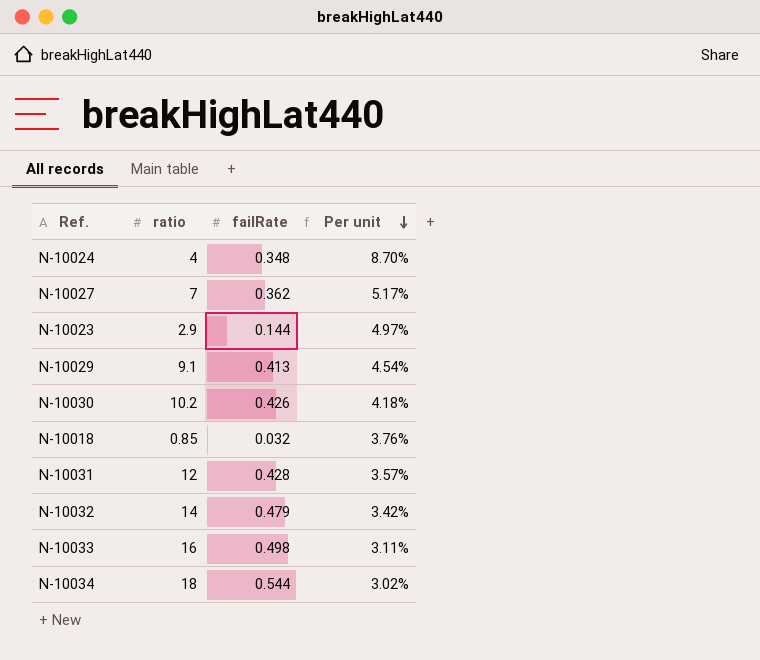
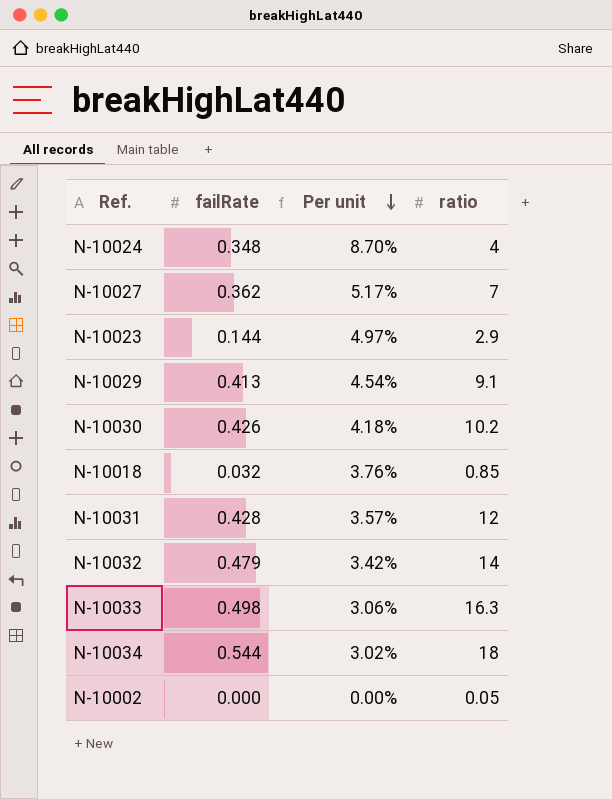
column ratio | position: 2 -> 4
N-10033 | Per unit: 3.11% -> 3.06%
N-10033 | ratio: 16 -> 16.3
row N-10002: none -> 0.000 | 0.00% | 0.05

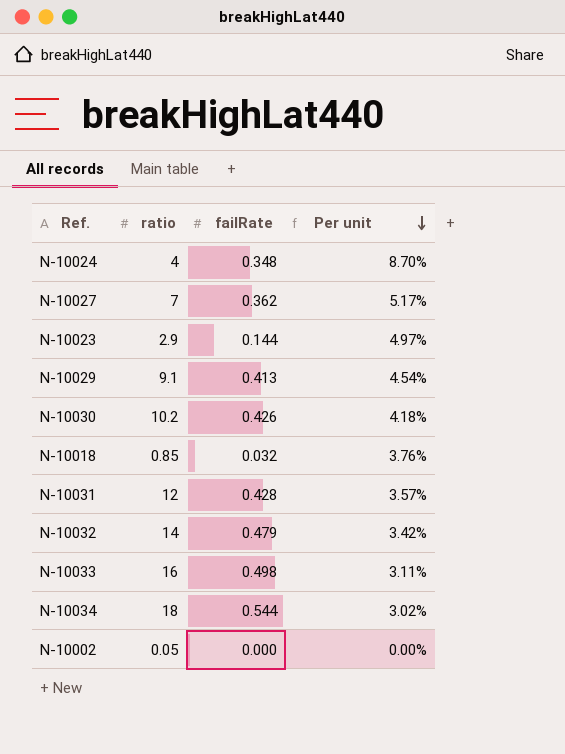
column ratio | position: 4 -> 2
N-10033 | ratio: 16.3 -> 16
N-10033 | Per unit: 3.06% -> 3.11%

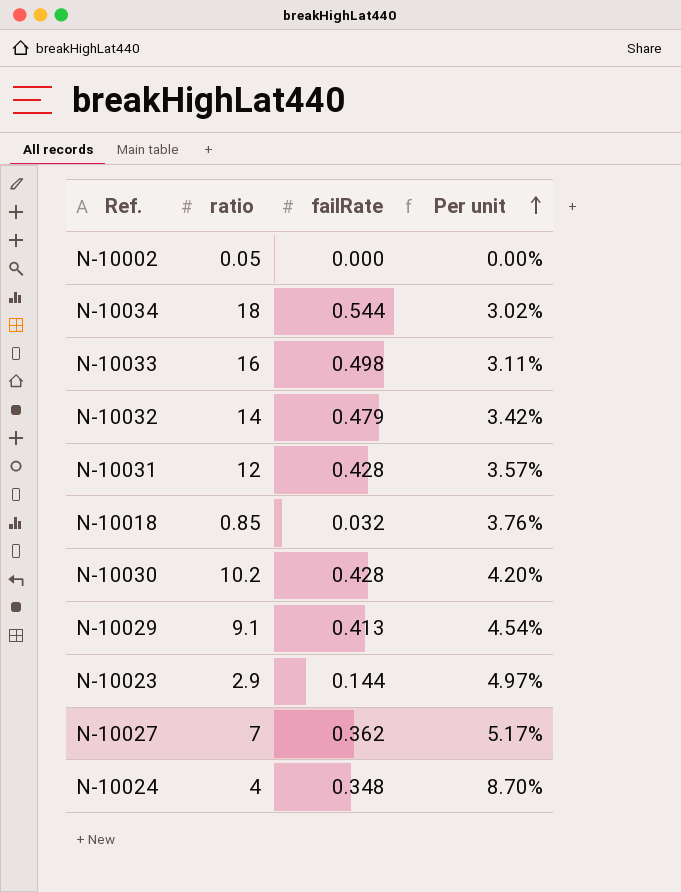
row order: Per unit descending -> Per unit ascending
N-10030 | failRate: 0.426 -> 0.428
N-10030 | Per unit: 4.18% -> 4.20%

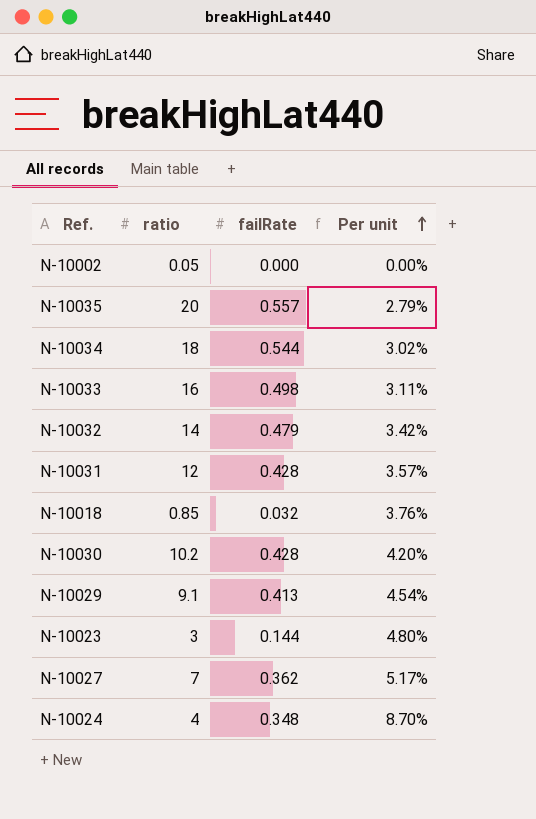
row N-10035: none -> 20 | 0.557 | 2.79%
N-10023 | ratio: 2.9 -> 3
N-10023 | Per unit: 4.97% -> 4.80%

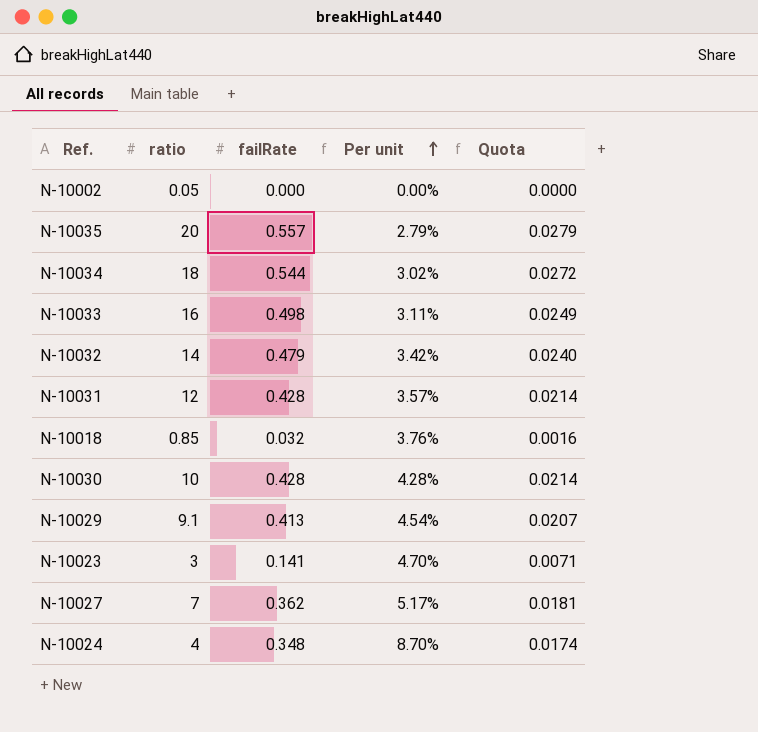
column Quota | formula: none -> [failRate] * 0.05
N-10030 | ratio: 10.2 -> 10
N-10030 | Per unit: 4.20% -> 4.28%
N-10023 | failRate: 0.144 -> 0.141
N-10023 | Per unit: 4.80% -> 4.70%

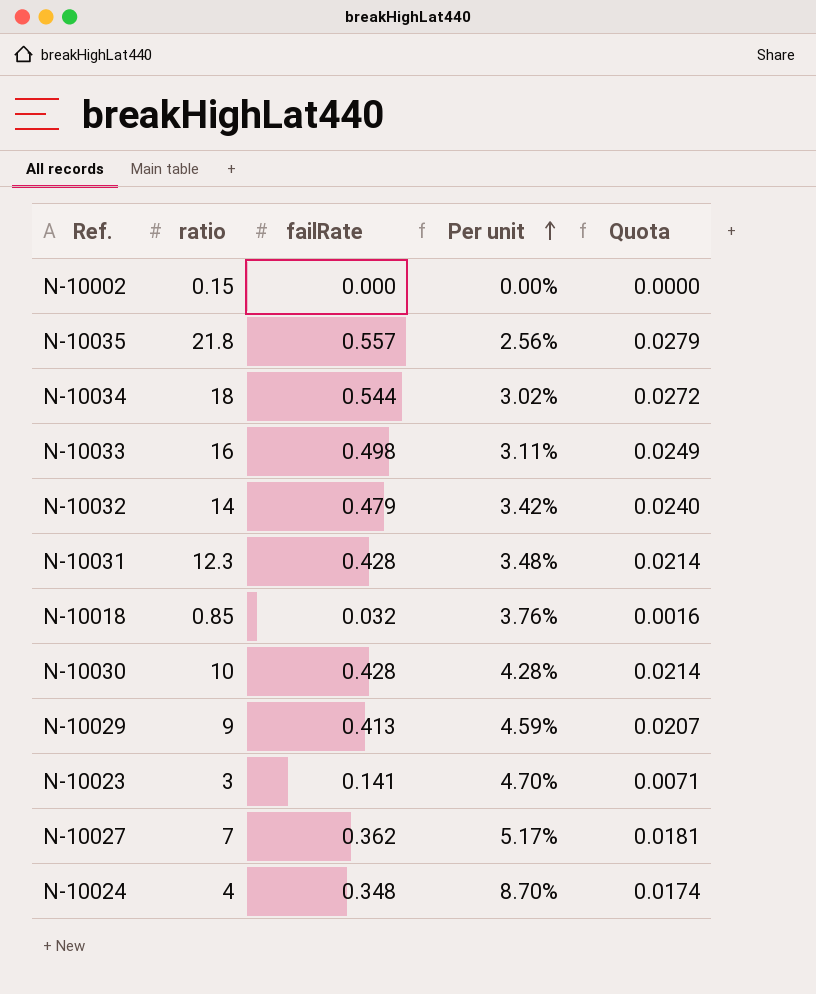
N-10002 | ratio: 0.05 -> 0.15
N-10035 | ratio: 20 -> 21.8
N-10035 | Per unit: 2.79% -> 2.56%
N-10031 | ratio: 12 -> 12.3
N-10031 | Per unit: 3.57% -> 3.48%
N-10029 | ratio: 9.1 -> 9
N-10029 | Per unit: 4.54% -> 4.59%

